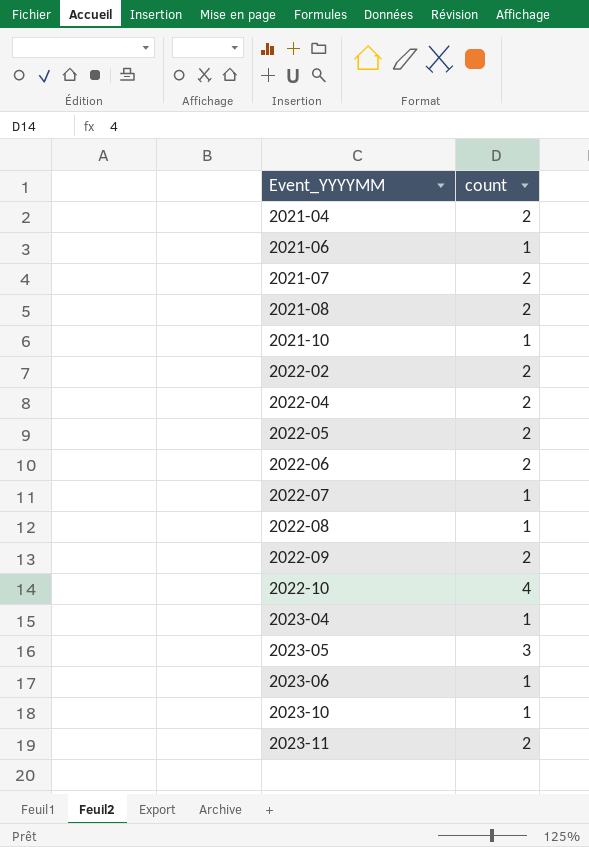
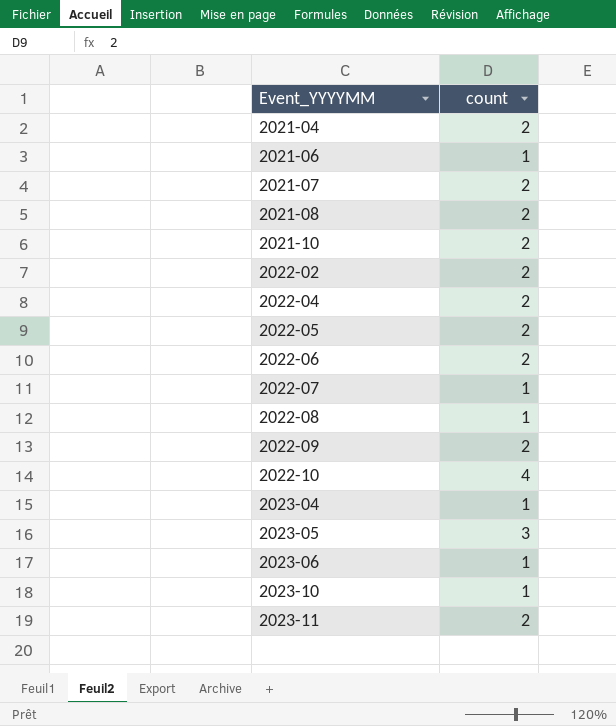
2021-10 | count: 1 -> 2

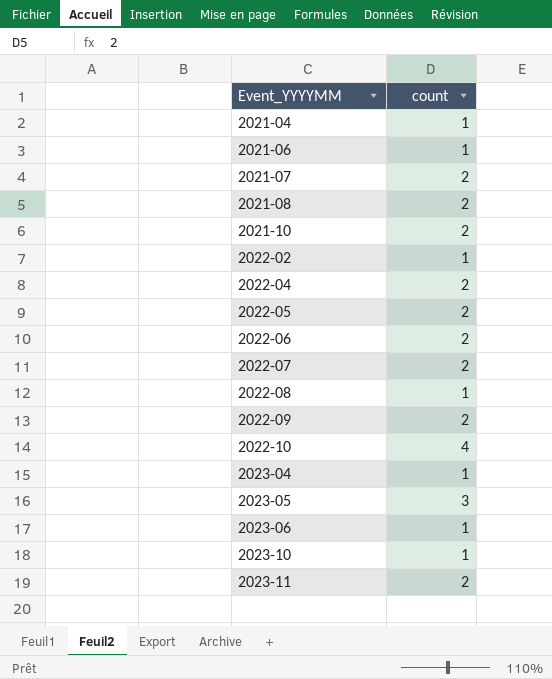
2021-04 | count: 2 -> 1
2022-02 | count: 2 -> 1
2022-07 | count: 1 -> 2

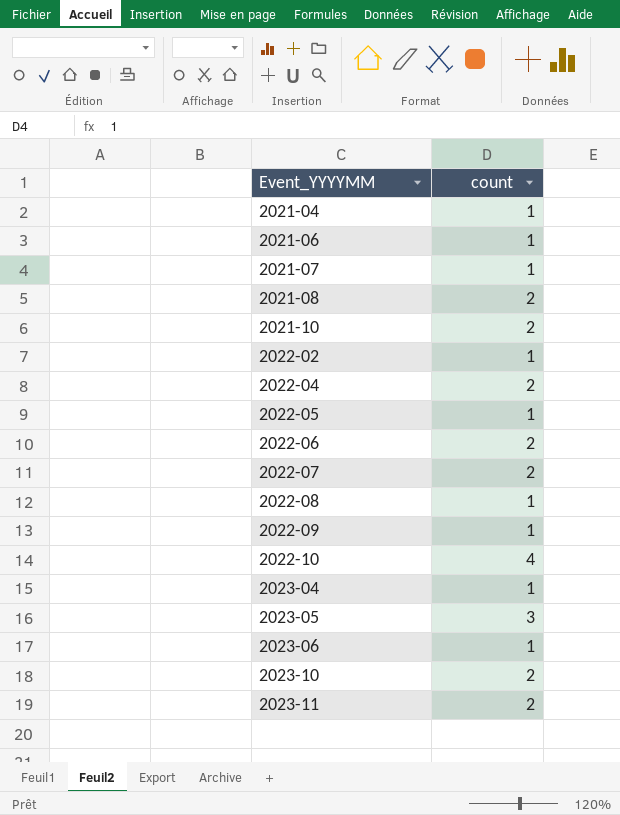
2021-07 | count: 2 -> 1
2022-05 | count: 2 -> 1
2022-09 | count: 2 -> 1
2023-10 | count: 1 -> 2

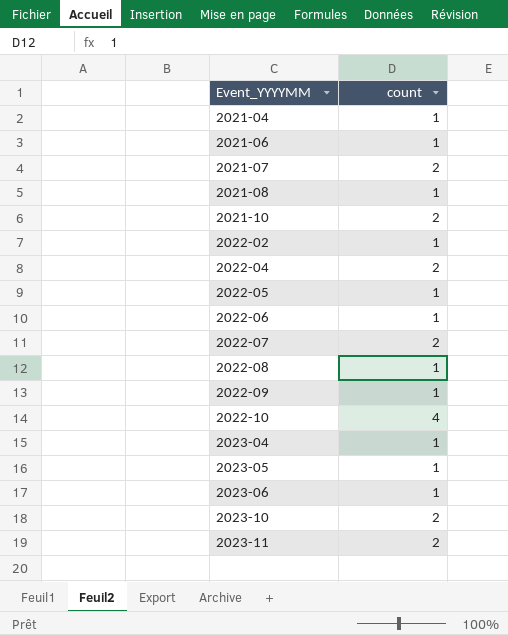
2021-07 | count: 1 -> 2
2021-08 | count: 2 -> 1
2022-06 | count: 2 -> 1
2023-05 | count: 3 -> 1

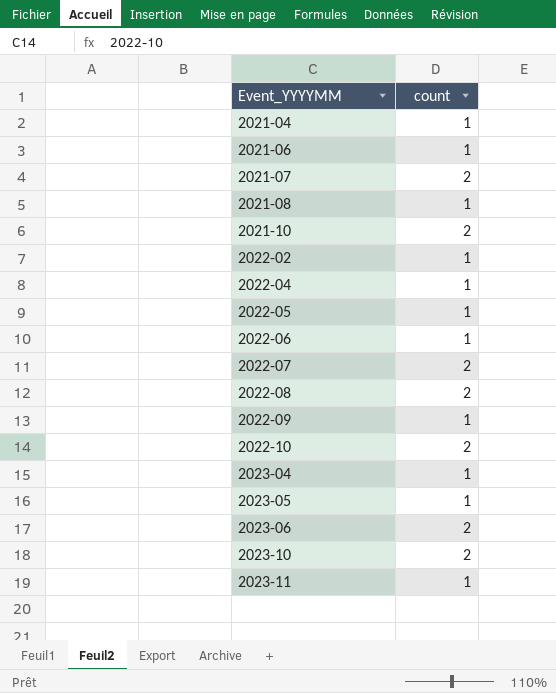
2022-04 | count: 2 -> 1
2022-08 | count: 1 -> 2
2022-10 | count: 4 -> 2
2023-06 | count: 1 -> 2
2023-11 | count: 2 -> 1

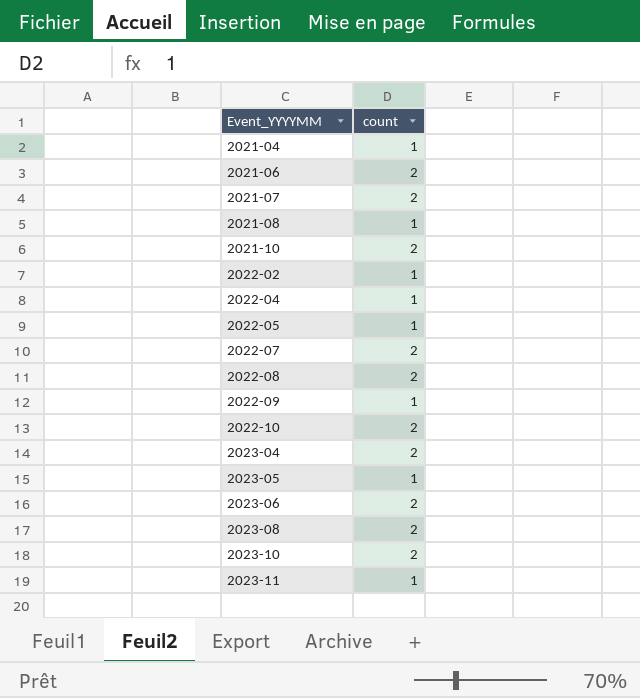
row 2022-06: 1 -> none
2021-06 | count: 1 -> 2
2023-04 | count: 1 -> 2
row 2023-08: none -> 2

